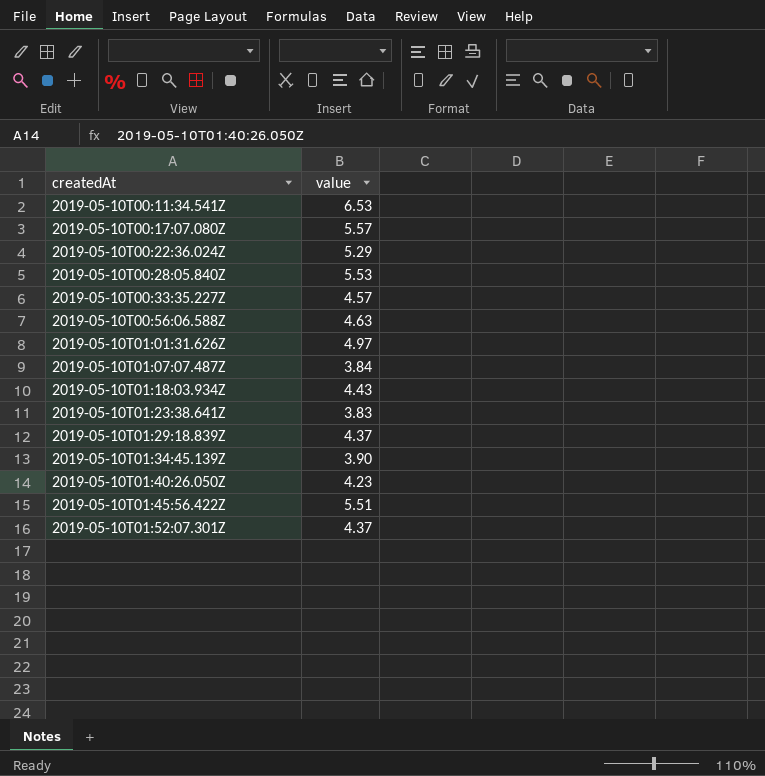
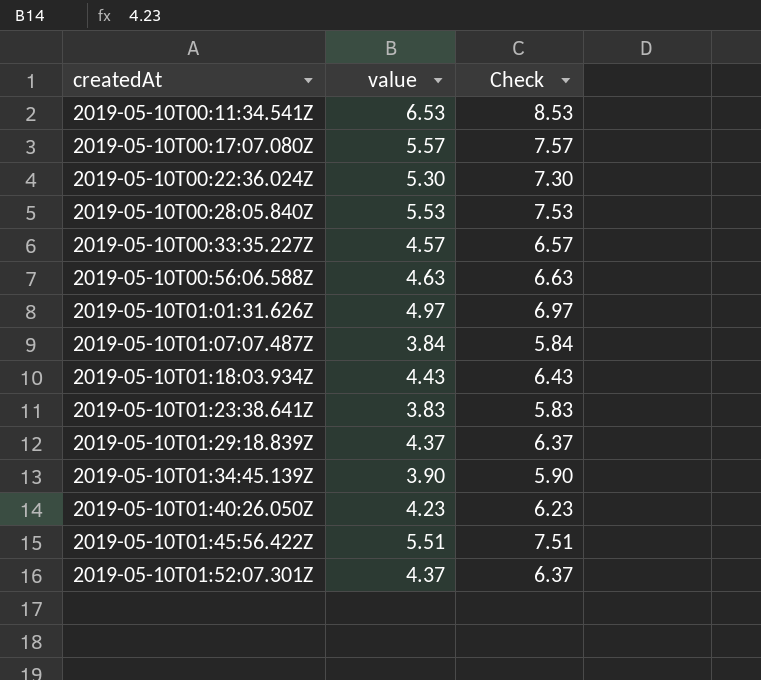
column Check | formula: none -> [value] + 2
2019-05-10T00:22:36.024Z | value: 5.29 -> 5.30

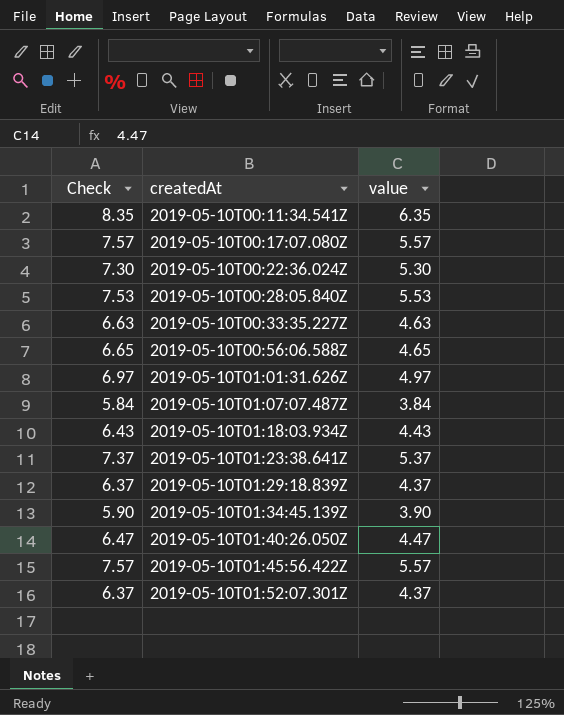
column Check | position: 3 -> 1
2019-05-10T00:11:34.541Z | Check: 8.53 -> 8.35
2019-05-10T00:11:34.541Z | value: 6.53 -> 6.35
2019-05-10T00:33:35.227Z | Check: 6.57 -> 6.63
2019-05-10T00:33:35.227Z | value: 4.57 -> 4.63
2019-05-10T00:56:06.588Z | Check: 6.63 -> 6.65
2019-05-10T00:56:06.588Z | value: 4.63 -> 4.65
2019-05-10T01:23:38.641Z | Check: 5.83 -> 7.37
2019-05-10T01:23:38.641Z | value: 3.83 -> 5.37
2019-05-10T01:40:26.050Z | Check: 6.23 -> 6.47
2019-05-10T01:40:26.050Z | value: 4.23 -> 4.47
2019-05-10T01:45:56.422Z | Check: 7.51 -> 7.57
2019-05-10T01:45:56.422Z | value: 5.51 -> 5.57

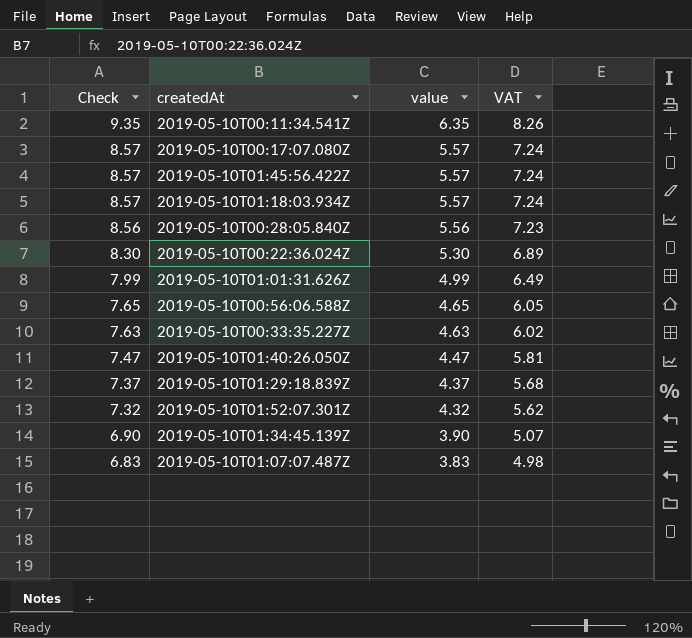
row order: createdAt ascending -> Check descending
column Check | formula: [value] + 2 -> [value] + 3
column VAT | formula: none -> [value] * 1.3
row 2019-05-10T01:23:38.641Z: 7.37 | 5.37 -> none
2019-05-10T01:18:03.934Z | value: 4.43 -> 5.57
2019-05-10T00:28:05.840Z | value: 5.53 -> 5.56
2019-05-10T01:01:31.626Z | value: 4.97 -> 4.99
2019-05-10T01:52:07.301Z | value: 4.37 -> 4.32
2019-05-10T01:07:07.487Z | value: 3.84 -> 3.83

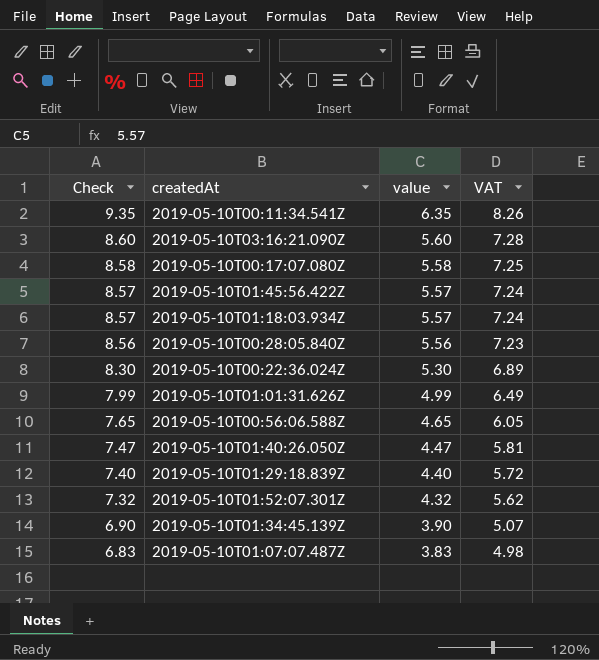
row 2019-05-10T00:33:35.227Z: 7.63 | 4.63 | 6.02 -> none
row 2019-05-10T03:16:21.090Z: none -> 8.60 | 5.60 | 7.28
2019-05-10T00:17:07.080Z | Check: 8.57 -> 8.58
2019-05-10T00:17:07.080Z | value: 5.57 -> 5.58
2019-05-10T00:17:07.080Z | VAT: 7.24 -> 7.25
2019-05-10T01:29:18.839Z | Check: 7.37 -> 7.40
2019-05-10T01:29:18.839Z | value: 4.37 -> 4.40
2019-05-10T01:29:18.839Z | VAT: 5.68 -> 5.72

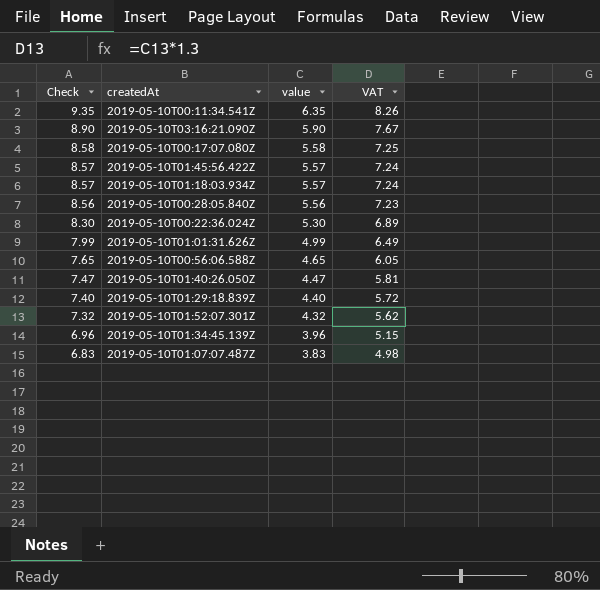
2019-05-10T03:16:21.090Z | Check: 8.60 -> 8.90
2019-05-10T03:16:21.090Z | value: 5.60 -> 5.90
2019-05-10T03:16:21.090Z | VAT: 7.28 -> 7.67
2019-05-10T01:34:45.139Z | Check: 6.90 -> 6.96
2019-05-10T01:34:45.139Z | value: 3.90 -> 3.96
2019-05-10T01:34:45.139Z | VAT: 5.07 -> 5.15

